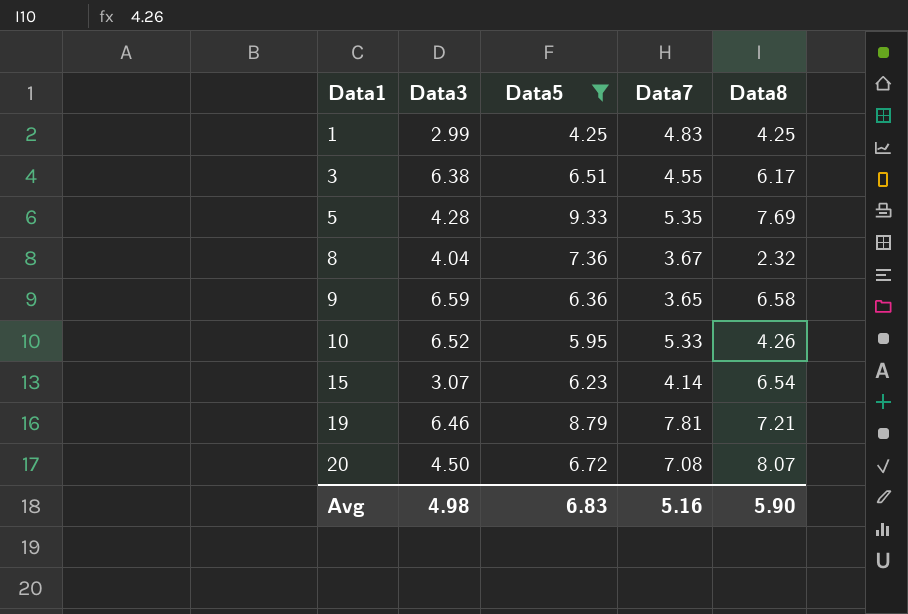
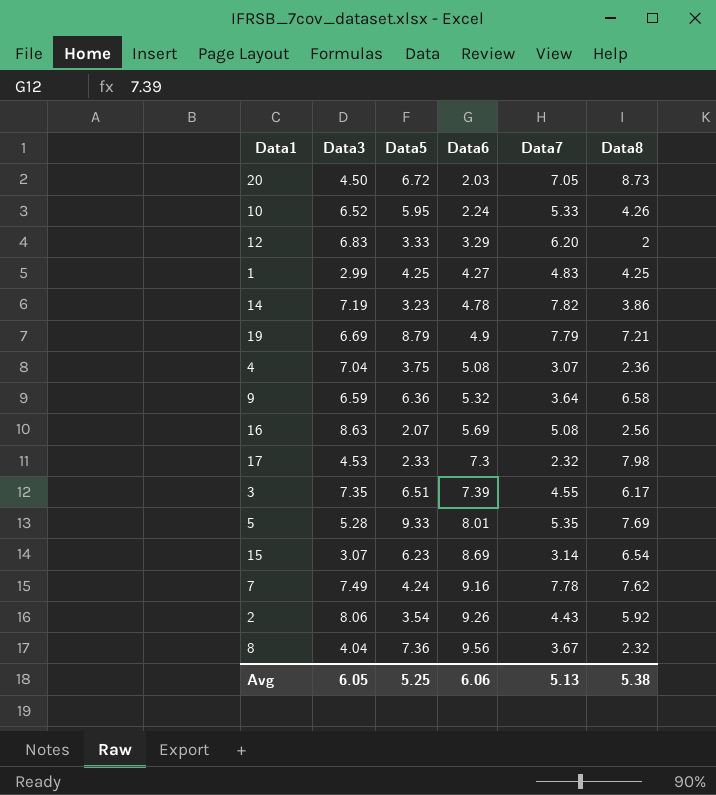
filter: Data5 >= 4.25 -> none
row order: Data1 ascending -> Data6 ascending
column Data6 | position: none -> 4
20 | Data7: 7.08 -> 7.05
20 | Data8: 8.07 -> 8.73
19 | Data3: 6.46 -> 6.69
19 | Data7: 7.81 -> 7.79
9 | Data7: 3.65 -> 3.64
3 | Data3: 6.38 -> 7.35
5 | Data3: 4.28 -> 5.28
15 | Data7: 4.14 -> 3.14
Avg | Data3: 4.98 -> 6.05
Avg | Data5: 6.83 -> 5.25
Avg | Data7: 5.16 -> 5.13
Avg | Data8: 5.90 -> 5.38

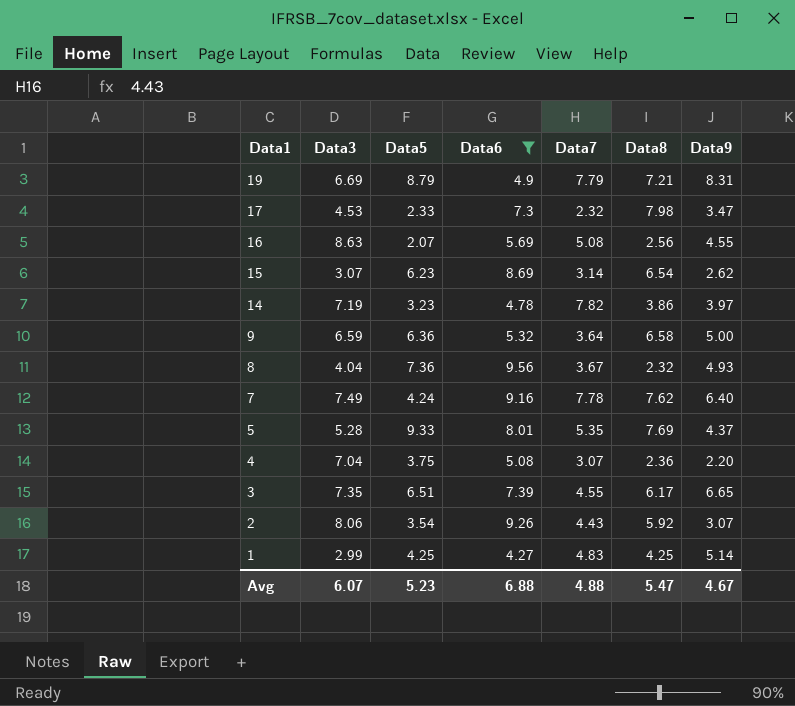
filter: none -> Data6 >= 4.27
row order: Data6 ascending -> Data1 descending
column Data9 | position: none -> 7
Avg | Data3: 6.05 -> 6.07
Avg | Data5: 5.25 -> 5.23
Avg | Data6: 6.06 -> 6.88
Avg | Data7: 5.13 -> 4.88
Avg | Data8: 5.38 -> 5.47

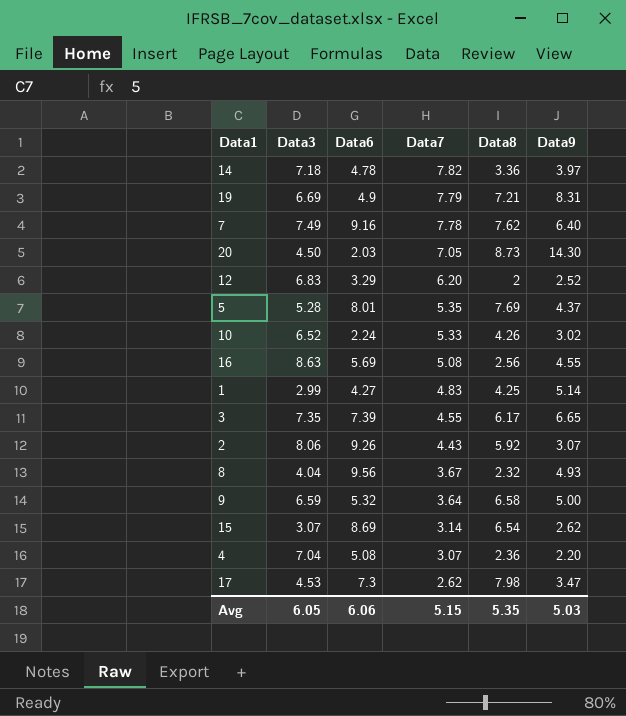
filter: Data6 >= 4.27 -> none
row order: Data1 descending -> Data7 descending
column Data5 | position: 3 -> none
14 | Data3: 7.19 -> 7.18
14 | Data8: 3.86 -> 3.36
17 | Data7: 2.32 -> 2.62
Avg | Data3: 6.07 -> 6.05
Avg | Data6: 6.88 -> 6.06
Avg | Data7: 4.88 -> 5.15
Avg | Data8: 5.47 -> 5.35
Avg | Data9: 4.67 -> 5.03

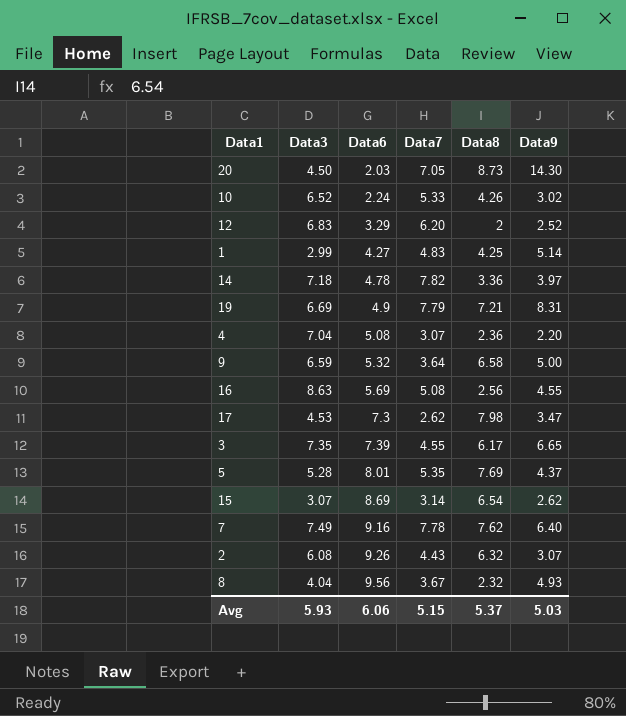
row order: Data7 descending -> Data6 ascending
2 | Data3: 8.06 -> 6.08
2 | Data8: 5.92 -> 6.32
Avg | Data3: 6.05 -> 5.93
Avg | Data8: 5.35 -> 5.37

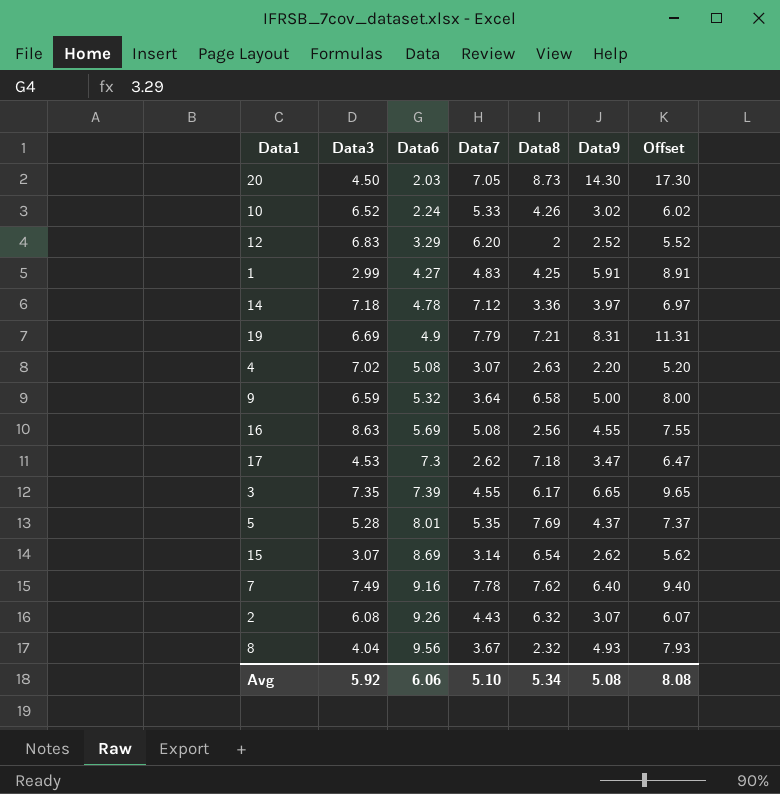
column Offset | formula: none -> [Data9] + 3
1 | Data9: 5.14 -> 5.91
14 | Data7: 7.82 -> 7.12
4 | Data3: 7.04 -> 7.02
4 | Data8: 2.36 -> 2.63
17 | Data8: 7.98 -> 7.18
Avg | Data3: 5.93 -> 5.92
Avg | Data7: 5.15 -> 5.10
Avg | Data8: 5.37 -> 5.34
Avg | Data9: 5.03 -> 5.08

